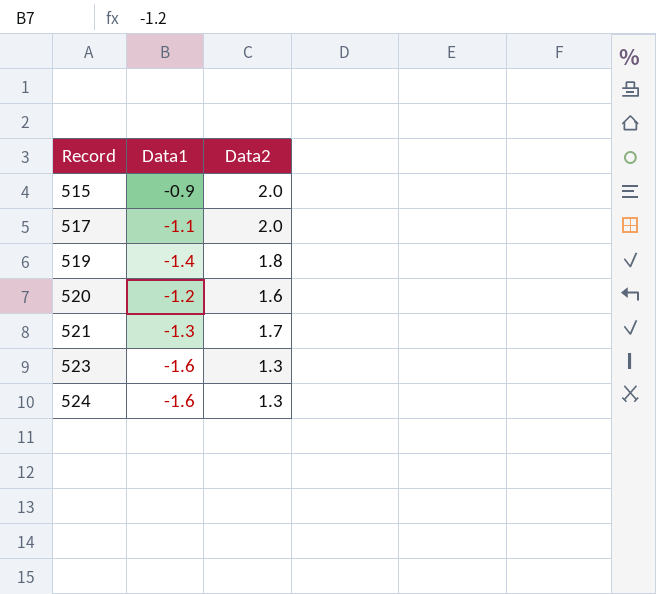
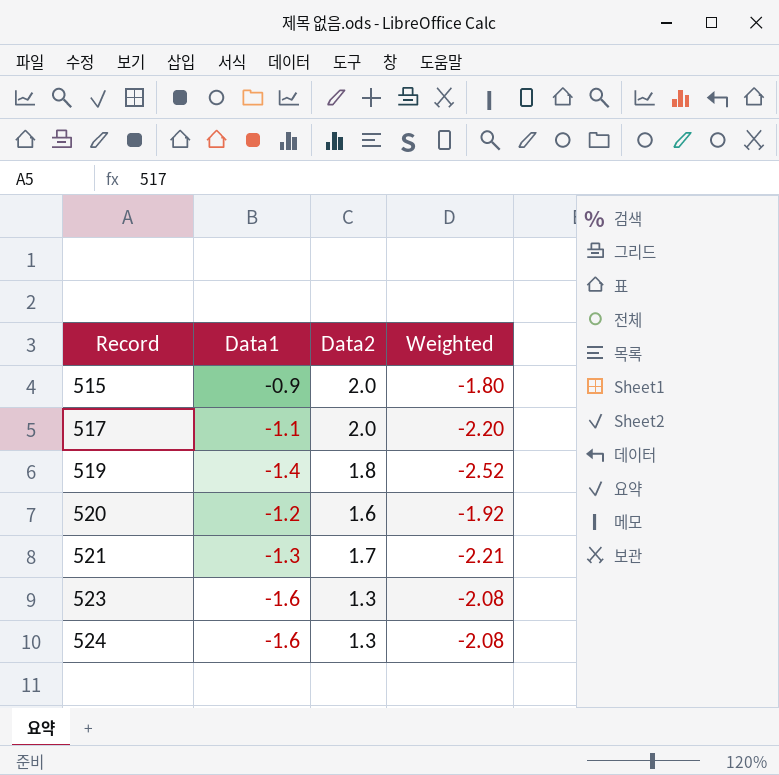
column Weighted | formula: none -> [Data1] * [Data2]

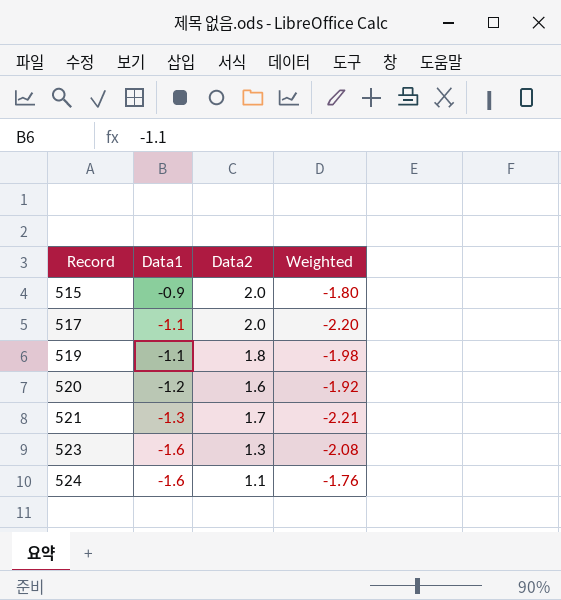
519 | Data1: -1.4 -> -1.1
519 | Weighted: -2.52 -> -1.98
524 | Data2: 1.3 -> 1.1
524 | Weighted: -2.08 -> -1.76

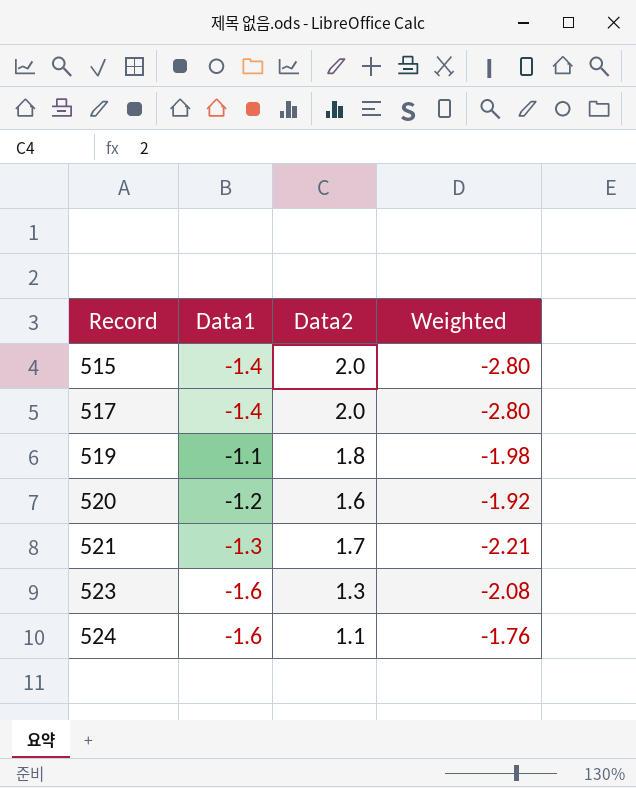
515 | Data1: -0.9 -> -1.4
515 | Weighted: -1.80 -> -2.80
517 | Data1: -1.1 -> -1.4
517 | Weighted: -2.20 -> -2.80

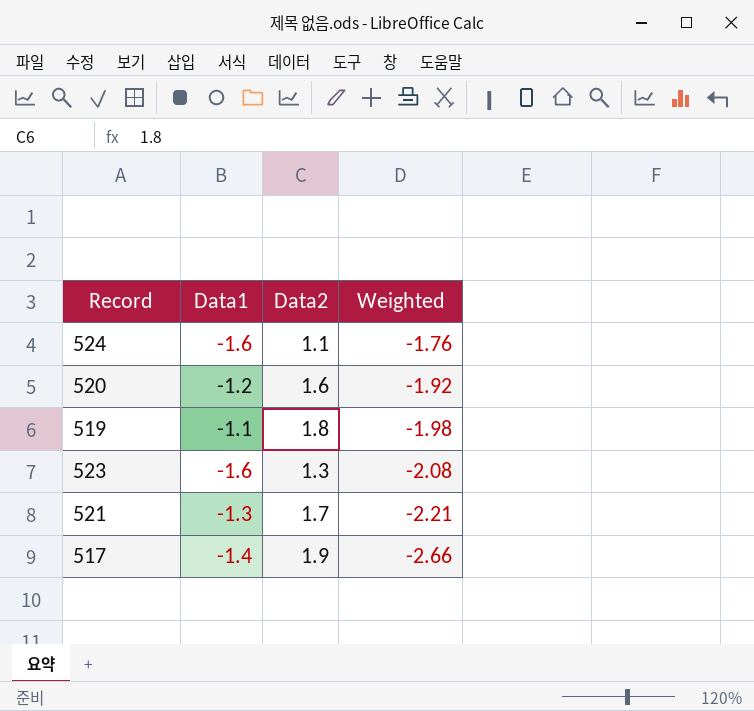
row order: Record ascending -> Weighted descending
row 515: -1.4 | 2.0 | -2.80 -> none
517 | Data2: 2.0 -> 1.9
517 | Weighted: -2.80 -> -2.66

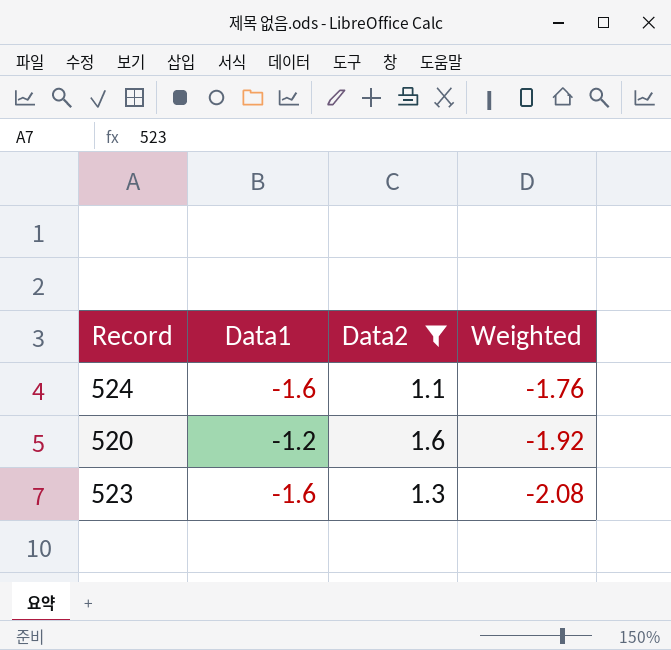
filter: none -> Data2 <= 1.6

